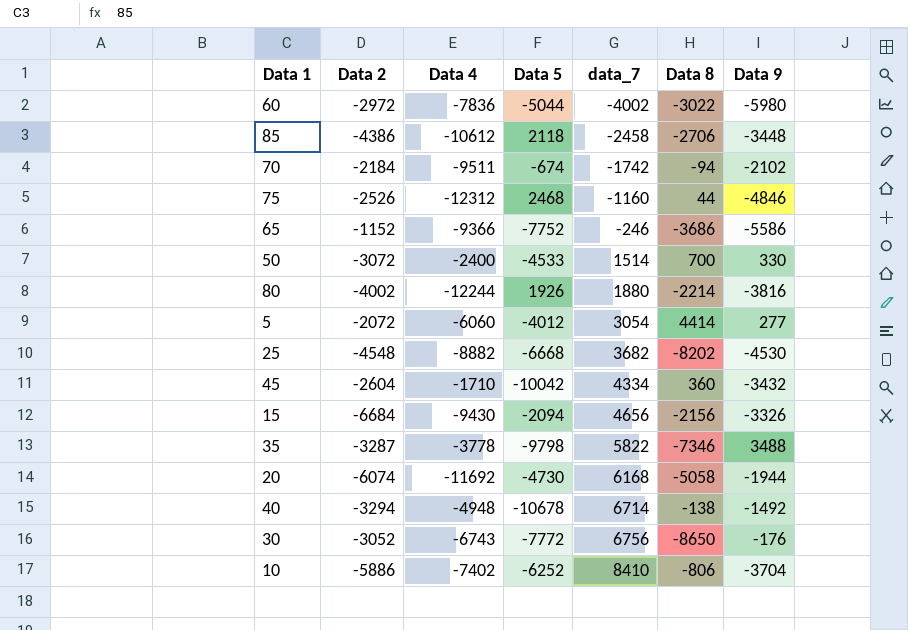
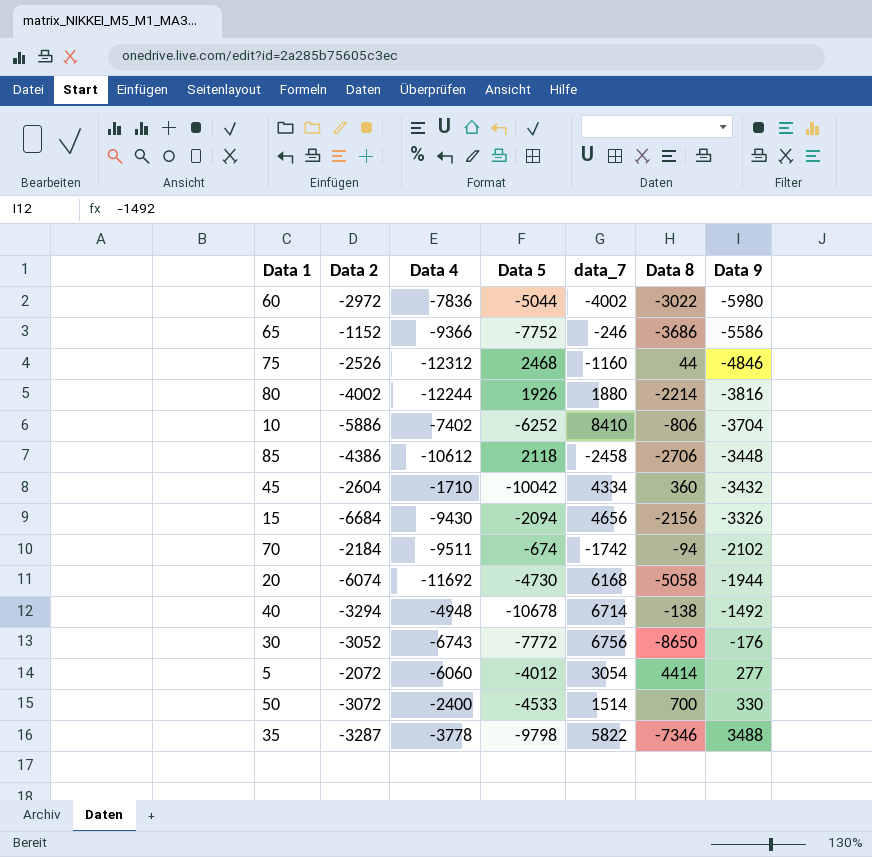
row order: data_7 ascending -> Data 9 ascending
row 25: -4548 | -8882 | -6668 | 3682 | -8202 | -4530 -> none

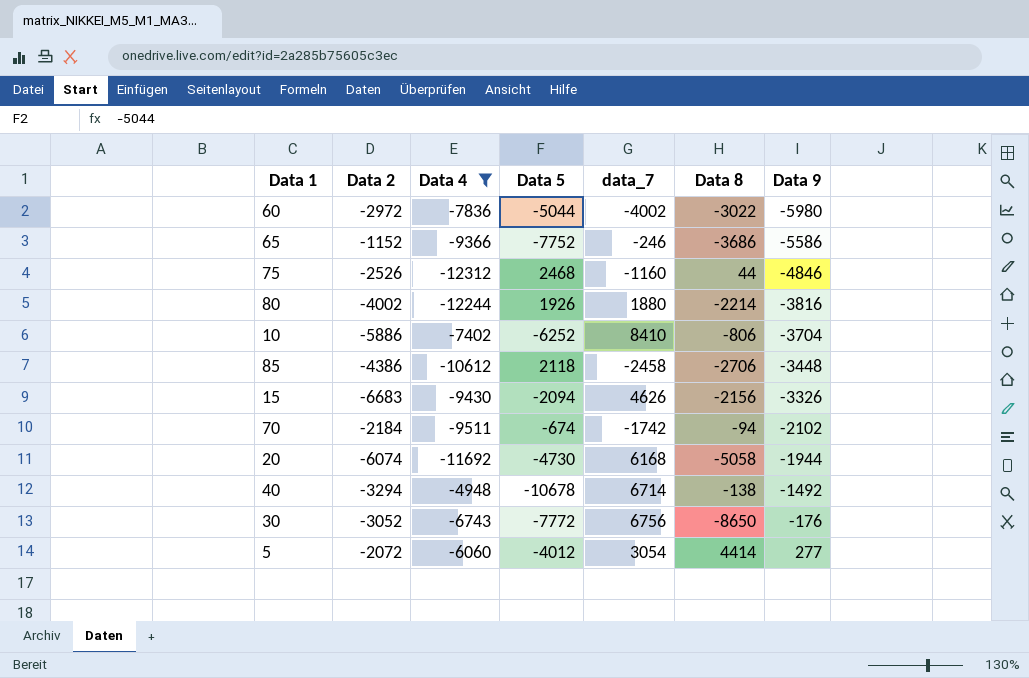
filter: none -> Data 4 <= -4948
15 | Data 2: -6684 -> -6683
15 | data_7: 4656 -> 4626

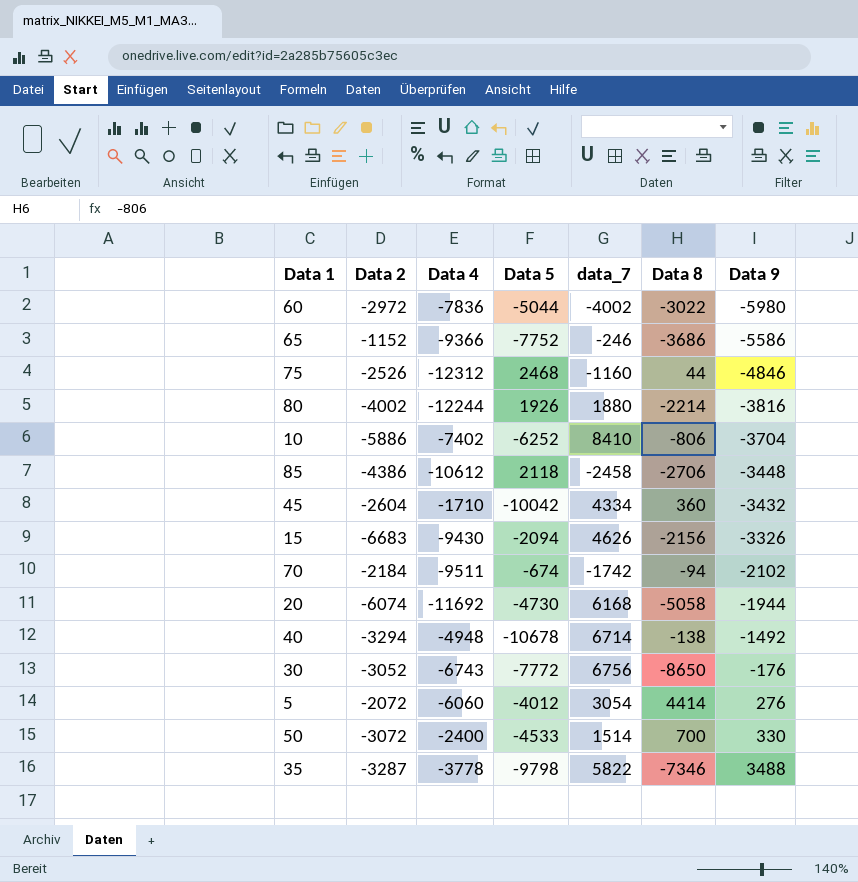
filter: Data 4 <= -4948 -> none
5 | Data 9: 277 -> 276

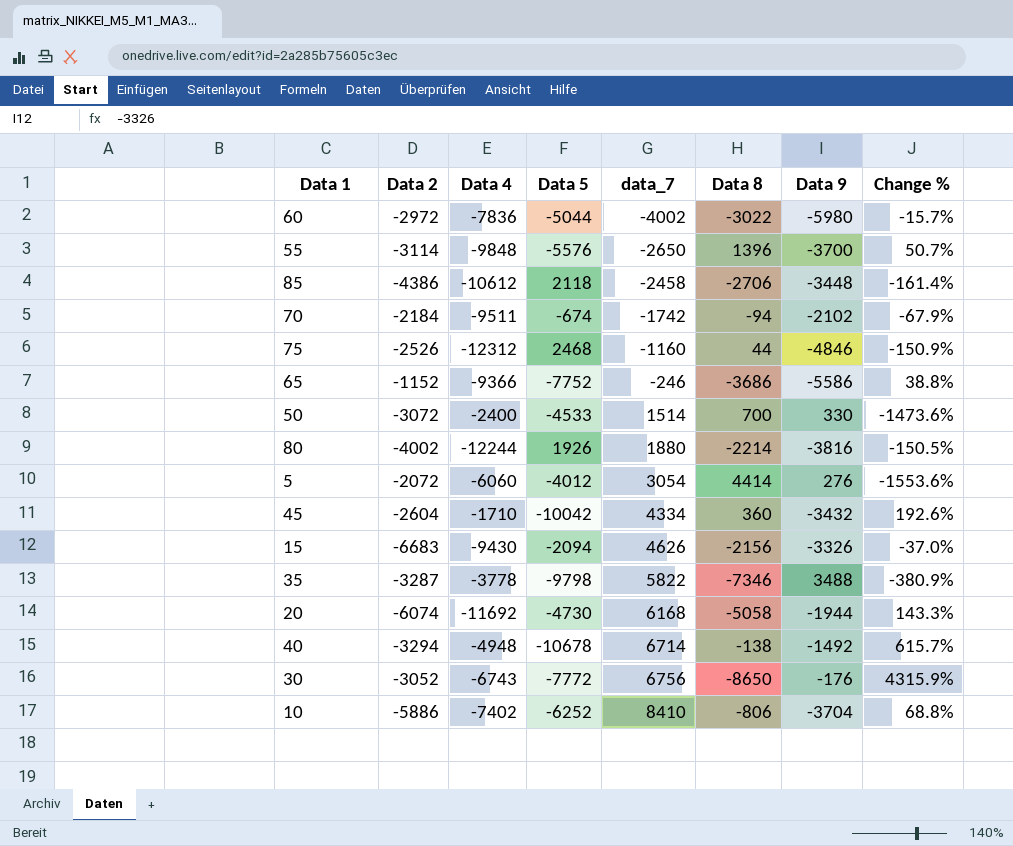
row order: Data 9 ascending -> data_7 ascending
column Change % | formula: none -> ([Data 5] - [Data 9]) / [Data 9]
row 55: none -> -3114 | -9848 | -5576 | -2650 | 1396 | -3700 | 50.7%

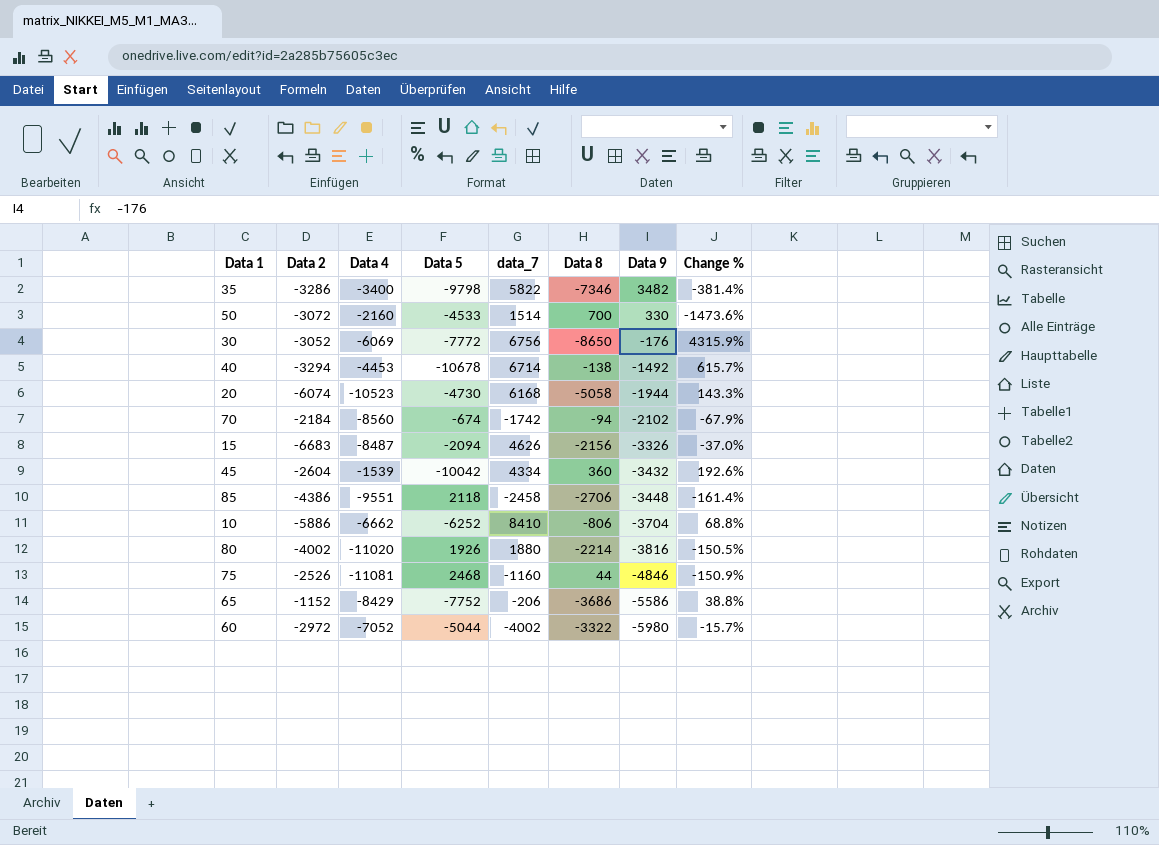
row order: data_7 ascending -> Data 9 descending
row 55: -3114 | -9848 | -5576 | -2650 | 1396 | -3700 | 50.7% -> none
row 5: -2072 | -6060 | -4012 | 3054 | 4414 | 276 | -1553.6% -> none
35 | Data 2: -3287 -> -3286
35 | Data 4: -3778 -> -3400
35 | Data 9: 3488 -> 3482
35 | Change %: -380.9% -> -381.4%
50 | Data 4: -2400 -> -2160
30 | Data 4: -6743 -> -6069
40 | Data 4: -4948 -> -4453
20 | Data 4: -11692 -> -10523
70 | Data 4: -9511 -> -8560
15 | Data 4: -9430 -> -8487
45 | Data 4: -1710 -> -1539
85 | Data 4: -10612 -> -9551
10 | Data 4: -7402 -> -6662
80 | Data 4: -12244 -> -11020
75 | Data 4: -12312 -> -11081
65 | Data 4: -9366 -> -8429
65 | data_7: -246 -> -206
60 | Data 4: -7836 -> -7052
60 | Data 8: -3022 -> -3322

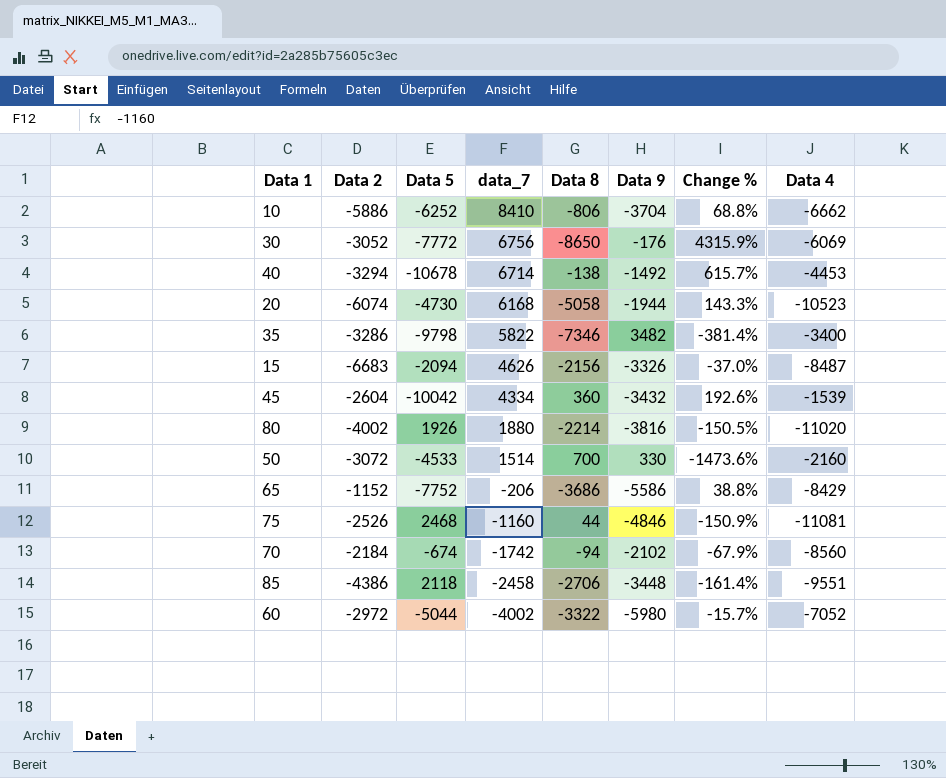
row order: Data 9 descending -> data_7 descending
column Data 4 | position: 3 -> 8

